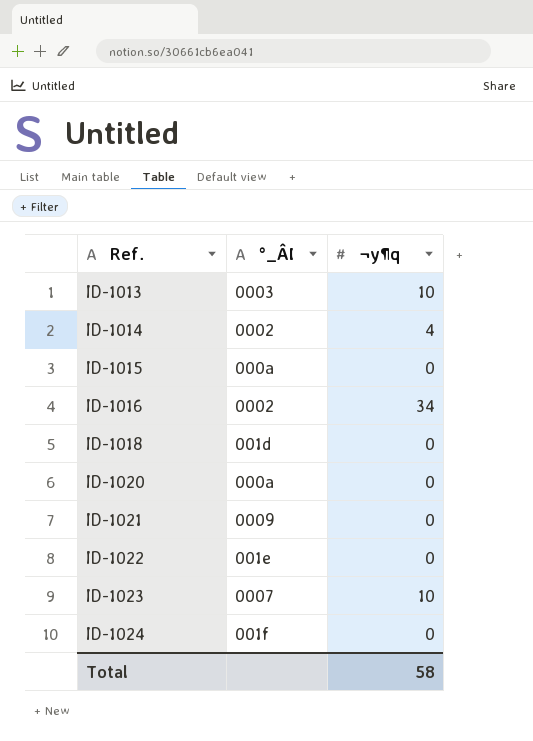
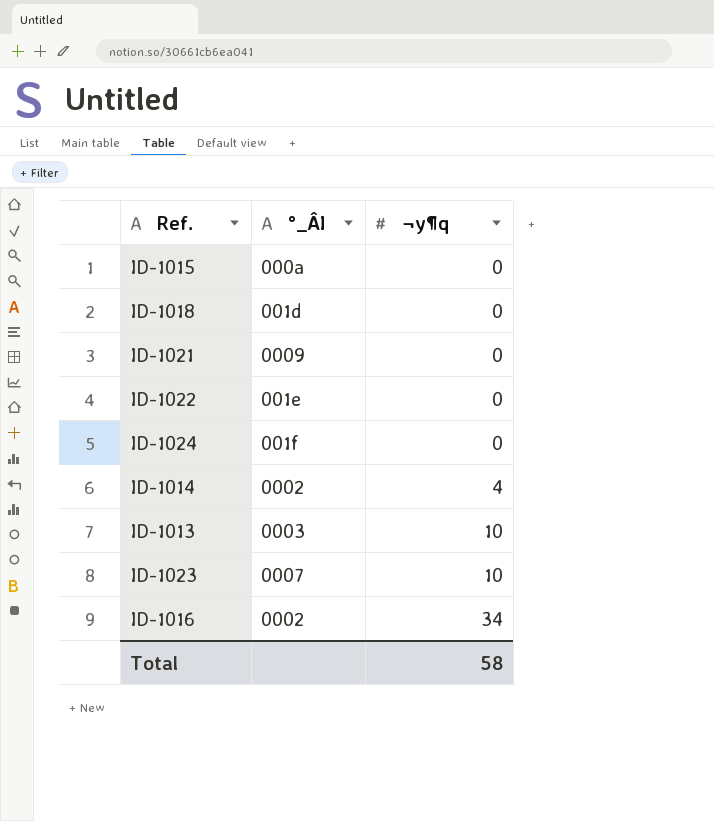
row order: Ref. ascending -> ¬y¶q ascending
row ID-1020: 000a | 0 -> none

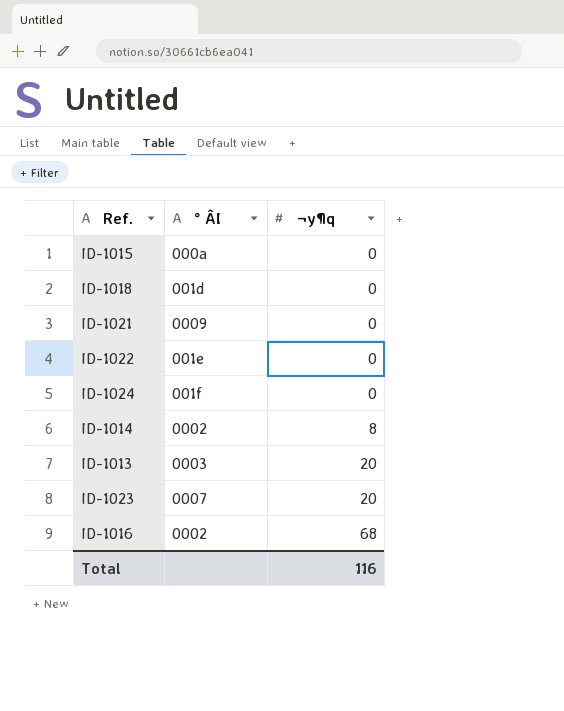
column name: °_ÂI -> ° ÂI
ID-1014 | ¬y¶q: 4 -> 8
ID-1013 | ¬y¶q: 10 -> 20
ID-1023 | ¬y¶q: 10 -> 20
ID-1016 | ¬y¶q: 34 -> 68
Total | ¬y¶q: 58 -> 116

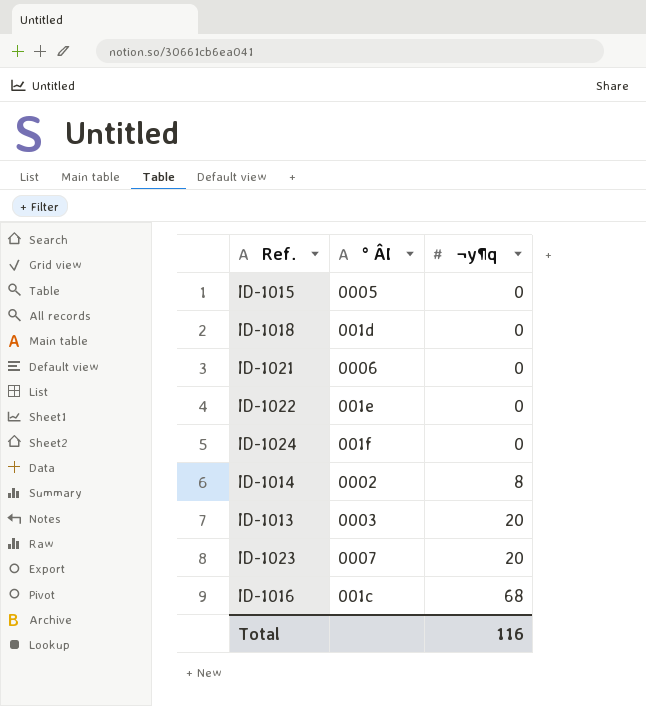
ID-1015 | ° ÂI: 000a -> 0005
ID-1021 | ° ÂI: 0009 -> 0006
ID-1016 | ° ÂI: 0002 -> 001c

